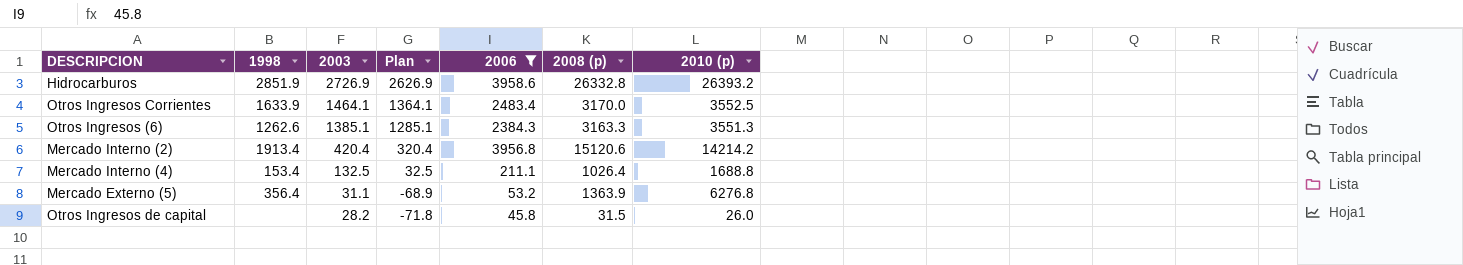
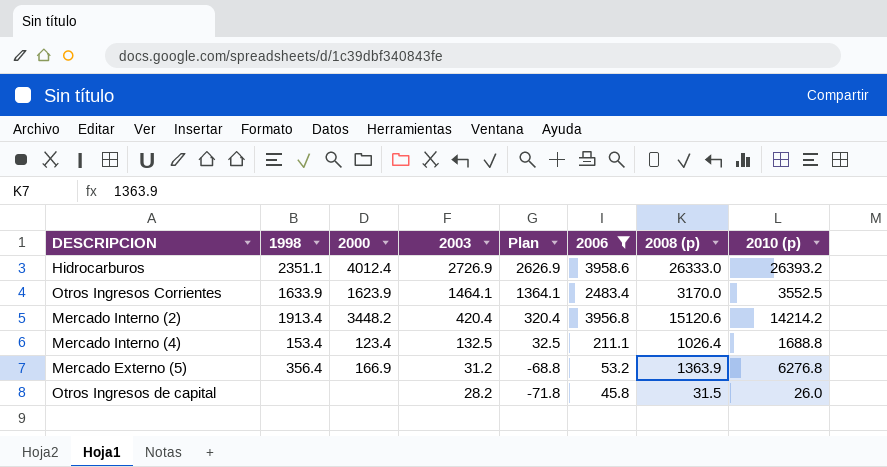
column 2000 | position: none -> 3
row Otros Ingresos (6): 1262.6 | 1385.1 | 1285.1 | 2384.3 | 3163.3 | 3551.3 -> none
Hidrocarburos | 1998: 2851.9 -> 2351.1
Hidrocarburos | 2008 (p): 26332.8 -> 26333.0
Mercado Externo (5) | 2003: 31.1 -> 31.2
Mercado Externo (5) | Plan: -68.9 -> -68.8

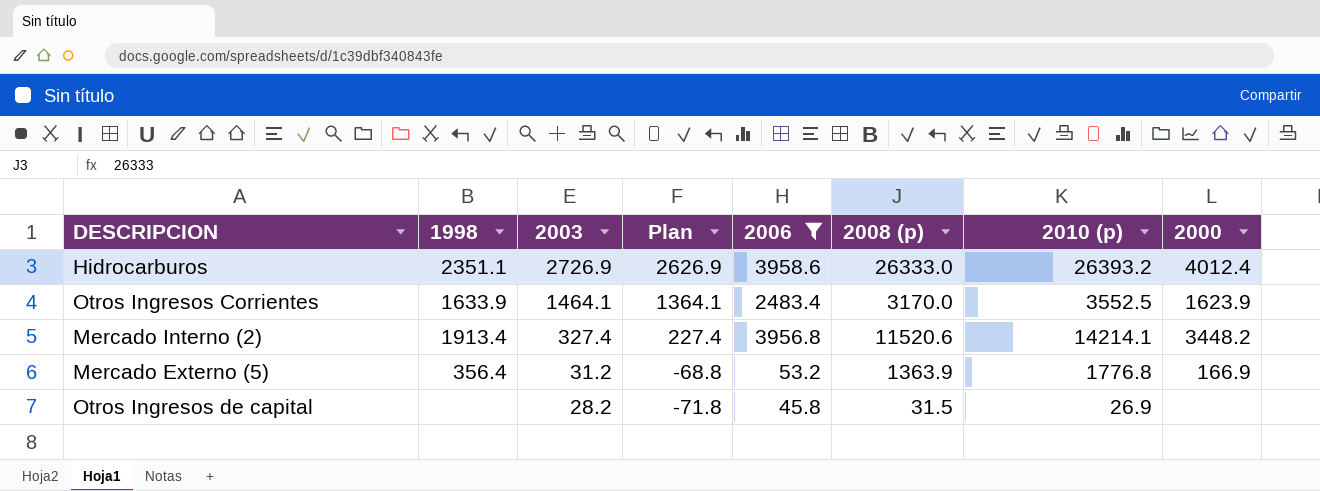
column 2000 | position: 3 -> 8
row Mercado Interno (4): 153.4 | 123.4 | 132.5 | 32.5 | 211.1 | 1026.4 | 1688.8 -> none
Mercado Interno (2) | 2003: 420.4 -> 327.4
Mercado Interno (2) | Plan: 320.4 -> 227.4
Mercado Interno (2) | 2008 (p): 15120.6 -> 11520.6
Mercado Interno (2) | 2010 (p): 14214.2 -> 14214.1
Mercado Externo (5) | 2010 (p): 6276.8 -> 1776.8
Otros Ingresos de capital | 2010 (p): 26.0 -> 26.9

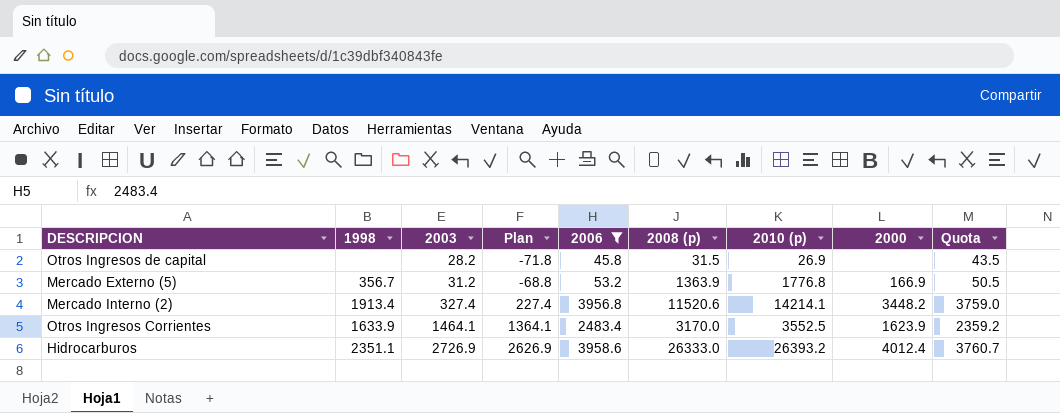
row order: 2003 descending -> 2003 ascending
column Quota | formula: none -> [2006] * 0.95
Mercado Externo (5) | 1998: 356.4 -> 356.7

